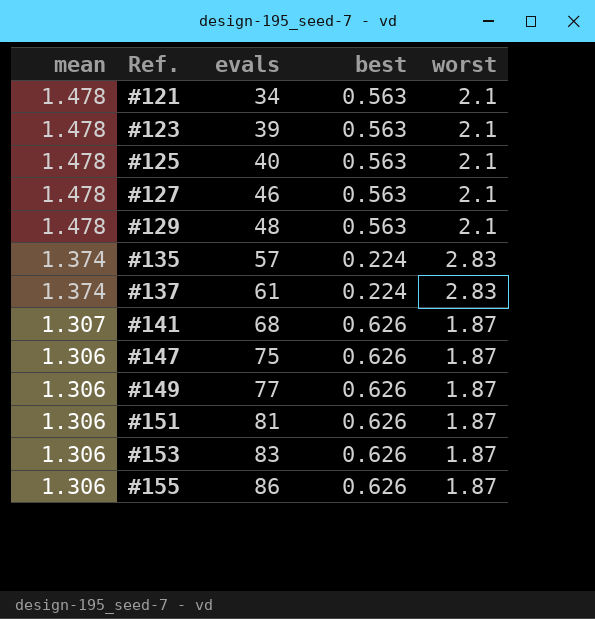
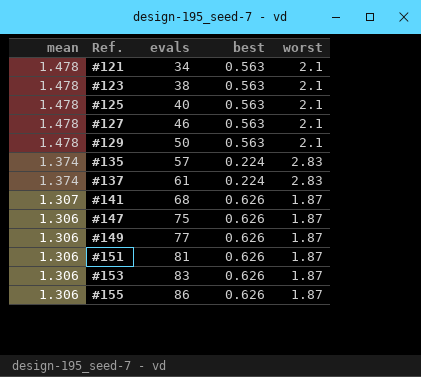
#123 | evals: 39 -> 38
#129 | evals: 48 -> 50

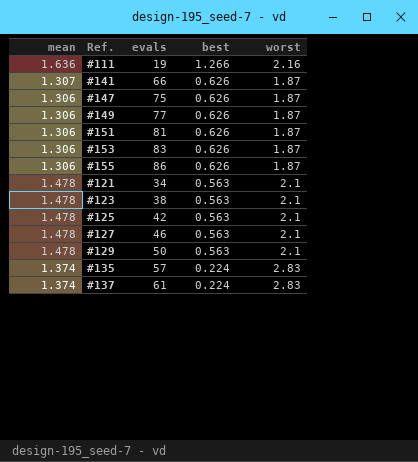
row order: mean descending -> best descending
row #111: none -> 1.636 | 19 | 1.266 | 2.16
#141 | evals: 68 -> 66
#125 | evals: 40 -> 42

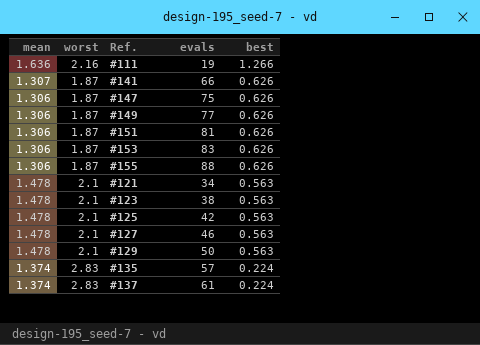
column worst | position: 5 -> 2
#155 | evals: 86 -> 88

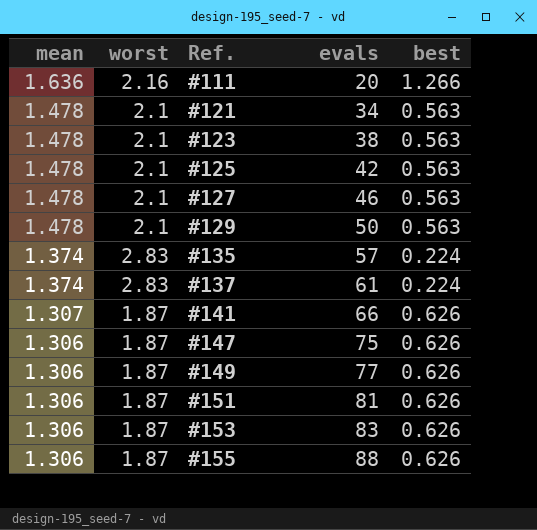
row order: best descending -> mean descending
#111 | evals: 19 -> 20

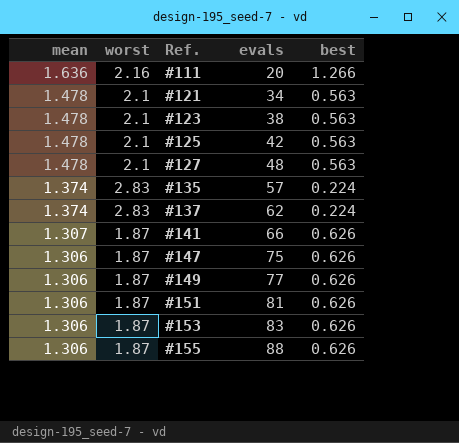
row #129: 1.478 | 2.1 | 50 | 0.563 -> none
#127 | evals: 46 -> 48
#137 | evals: 61 -> 62

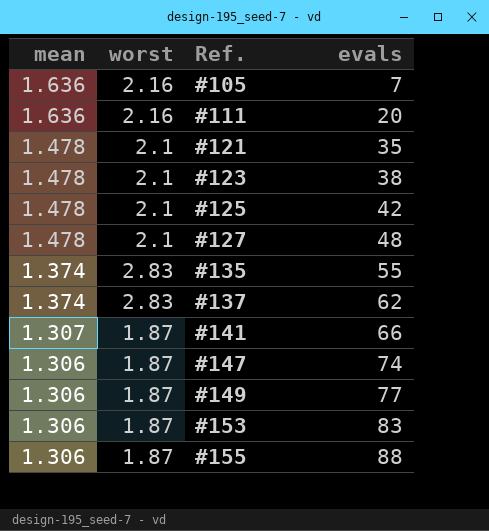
column best | position: 5 -> none
row #151: 1.306 | 1.87 | 81 | 0.626 -> none
row #105: none -> 1.636 | 2.16 | 7
#121 | evals: 34 -> 35
#135 | evals: 57 -> 55
#147 | evals: 75 -> 74

